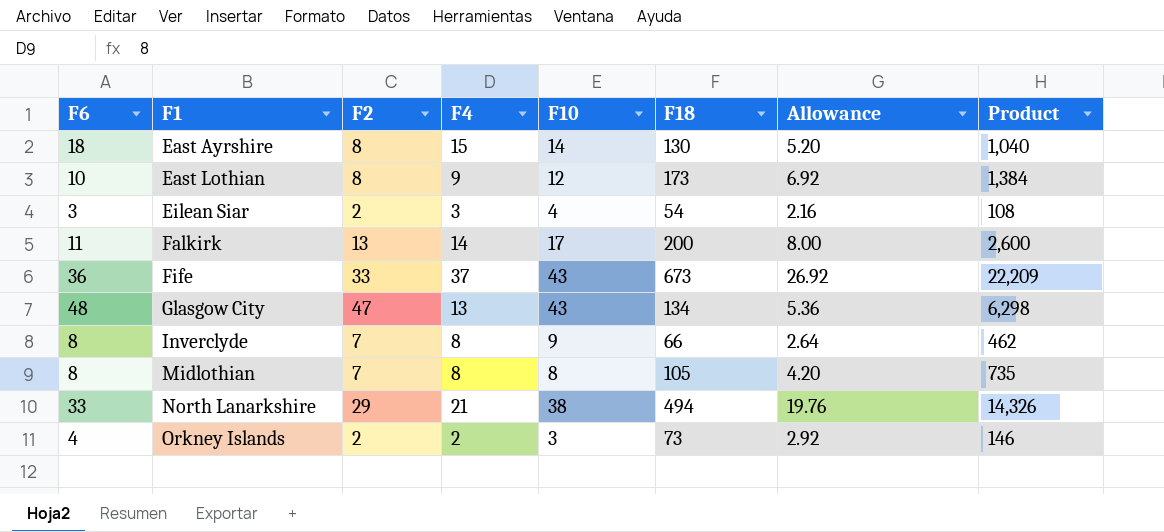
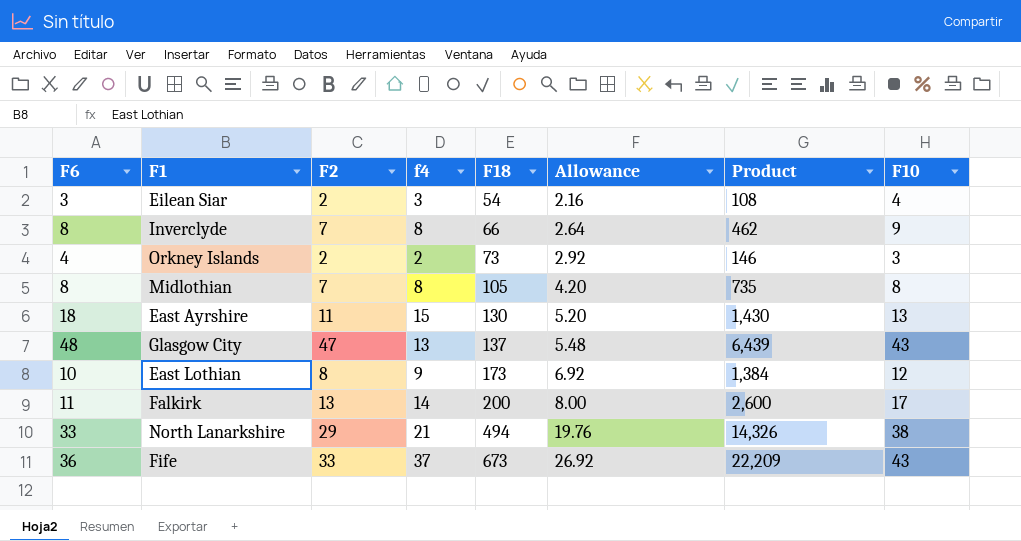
row order: F1 ascending -> F18 ascending
column name: F4 -> f4
column F10 | position: 5 -> 8
East Ayrshire | F2: 8 -> 11
East Ayrshire | Product: 1,040 -> 1,430
East Ayrshire | F10: 14 -> 13
Glasgow City | F18: 134 -> 137
Glasgow City | Allowance: 5.36 -> 5.48
Glasgow City | Product: 6,298 -> 6,439

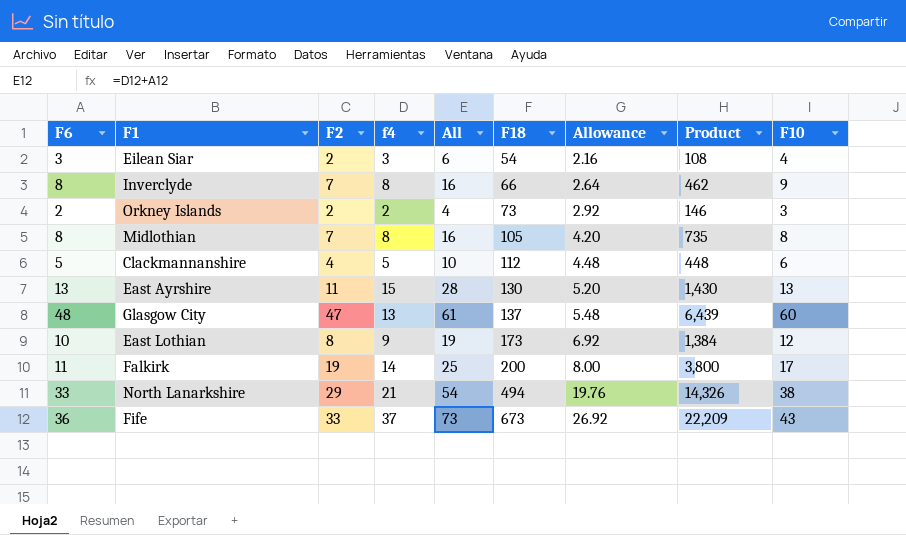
column All | formula: none -> [F6] + [f4]
Orkney Islands | F6: 4 -> 2
row Clackmannanshire: none -> 5 | 4 | 5 | 10 | 112 | 4.48 | 448 | 6
East Ayrshire | F6: 18 -> 13
Glasgow City | F10: 43 -> 60
Falkirk | F2: 13 -> 19
Falkirk | Product: 2,600 -> 3,800

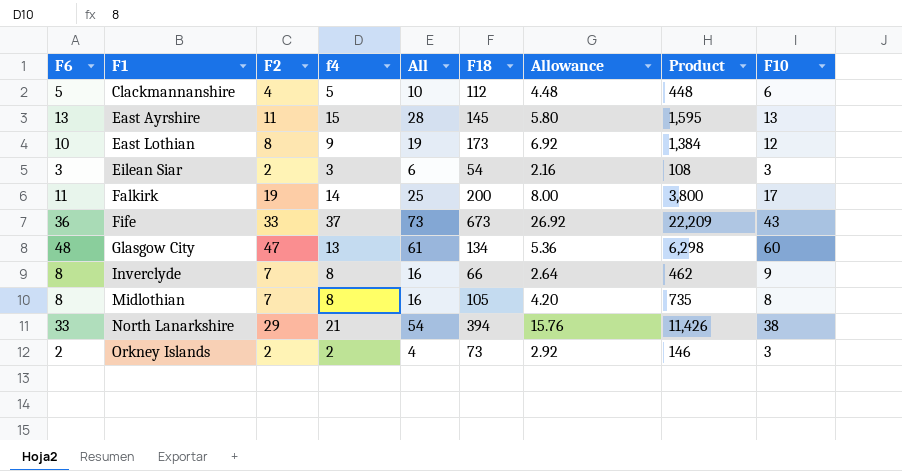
row order: F18 ascending -> F1 ascending
East Ayrshire | F18: 130 -> 145
East Ayrshire | Allowance: 5.20 -> 5.80
East Ayrshire | Product: 1,430 -> 1,595
Eilean Siar | F10: 4 -> 3
Glasgow City | F18: 137 -> 134
Glasgow City | Allowance: 5.48 -> 5.36
Glasgow City | Product: 6,439 -> 6,298
North Lanarkshire | F18: 494 -> 394
North Lanarkshire | Allowance: 19.76 -> 15.76
North Lanarkshire | Product: 14,326 -> 11,426

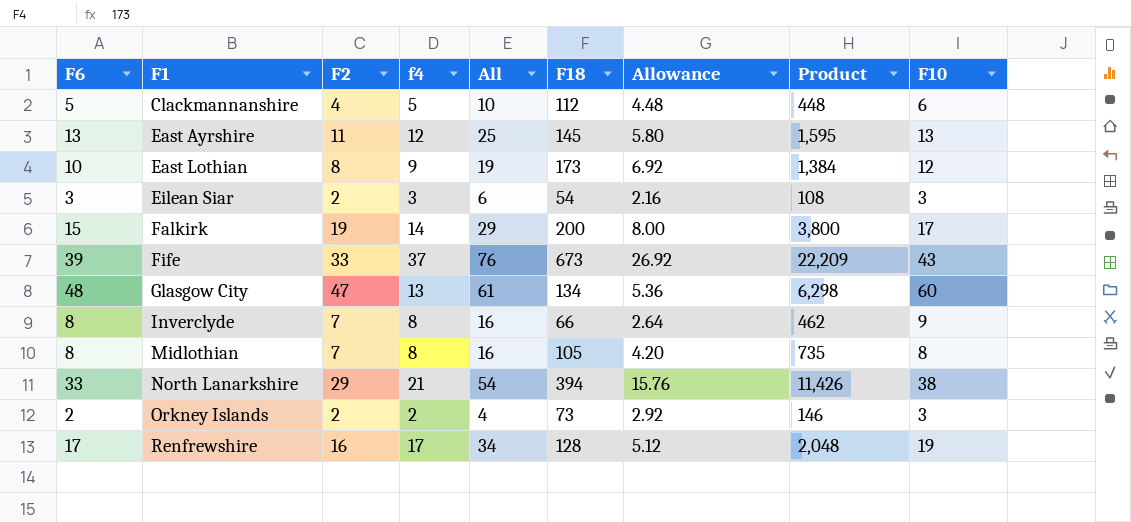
East Ayrshire | f4: 15 -> 12
East Ayrshire | All: 28 -> 25
Falkirk | F6: 11 -> 15
Falkirk | All: 25 -> 29
Fife | F6: 36 -> 39
Fife | All: 73 -> 76
row Renfrewshire: none -> 17 | 16 | 17 | 34 | 128 | 5.12 | 2,048 | 19

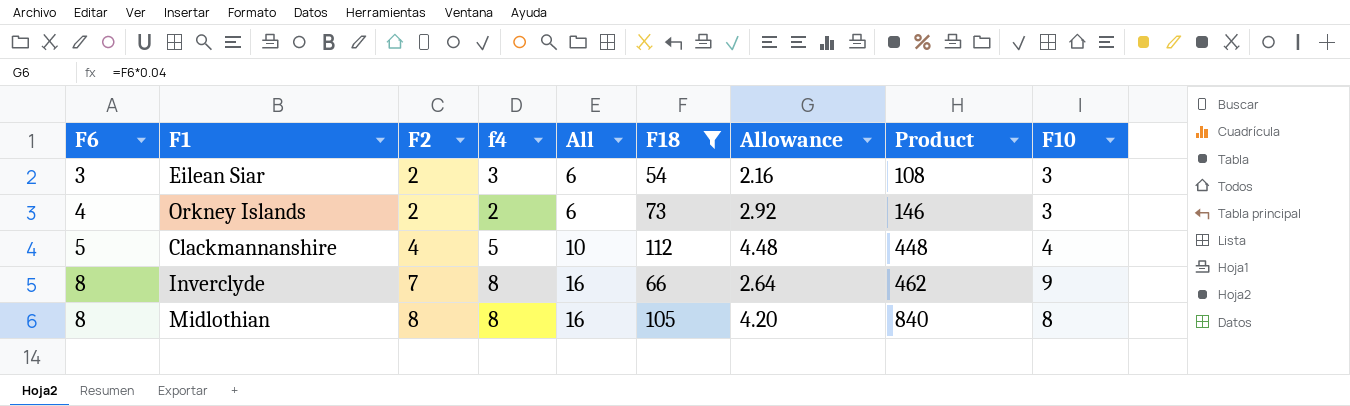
filter: none -> F18 <= 112
row order: F1 ascending -> F6 ascending
Orkney Islands | F6: 2 -> 4
Orkney Islands | All: 4 -> 6
Clackmannanshire | F10: 6 -> 4
Midlothian | F2: 7 -> 8
Midlothian | Product: 735 -> 840

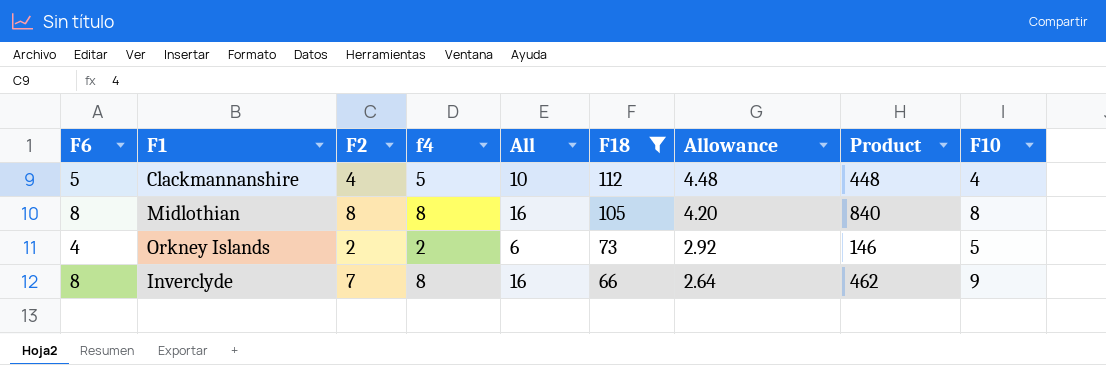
row order: F6 ascending -> F18 descending
row Eilean Siar: 3 | 2 | 3 | 6 | 54 | 2.16 | 108 | 3 -> none
Orkney Islands | F10: 3 -> 5

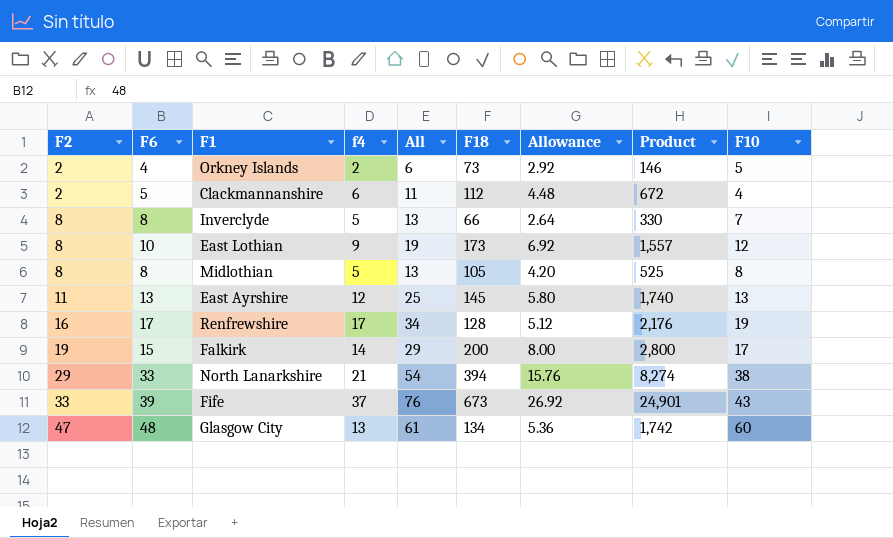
filter: F18 <= 112 -> none
row order: F18 descending -> F2 ascending
column F2 | position: 3 -> 1
column Product | formula: [F2] * [F18] -> [f4] * [F18]
Clackmannanshire | F2: 4 -> 2
Clackmannanshire | f4: 5 -> 6
Clackmannanshire | All: 10 -> 11
Inverclyde | F2: 7 -> 8
Inverclyde | f4: 8 -> 5
Inverclyde | All: 16 -> 13
Inverclyde | F10: 9 -> 7
Midlothian | f4: 8 -> 5
Midlothian | All: 16 -> 13

